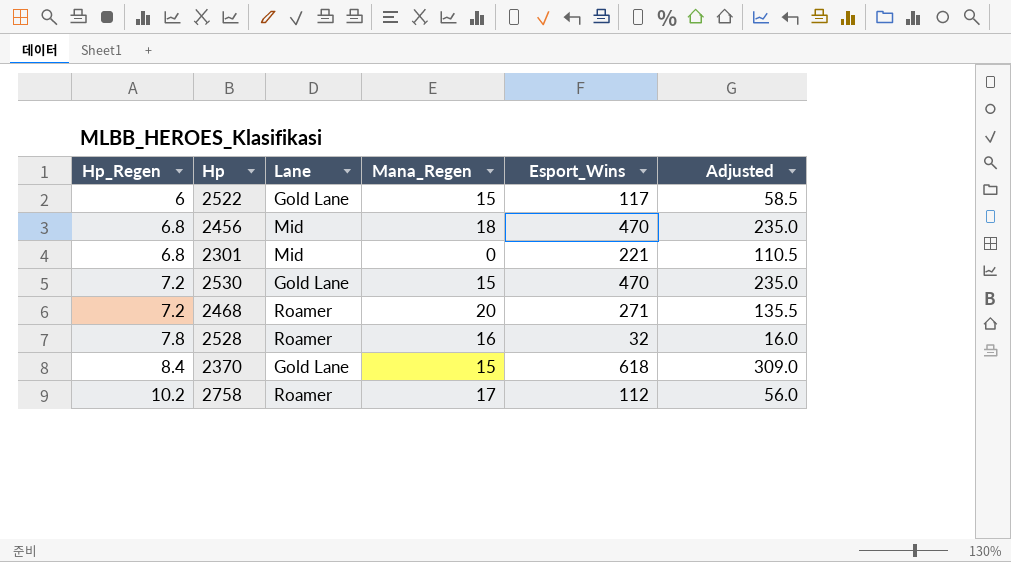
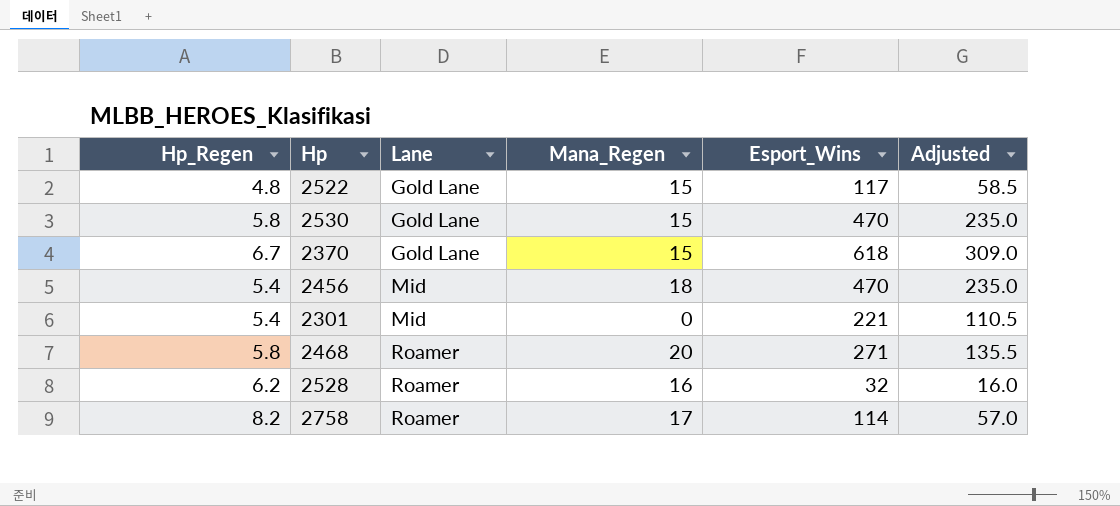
row order: Hp_Regen ascending -> Lane ascending
2522 | Hp_Regen: 6 -> 4.8
2530 | Hp_Regen: 7.2 -> 5.8
2370 | Hp_Regen: 8.4 -> 6.7
2456 | Hp_Regen: 6.8 -> 5.4
2301 | Hp_Regen: 6.8 -> 5.4
2468 | Hp_Regen: 7.2 -> 5.8
2528 | Hp_Regen: 7.8 -> 6.2
2758 | Hp_Regen: 10.2 -> 8.2
2758 | Esport_Wins: 112 -> 114
2758 | Adjusted: 56.0 -> 57.0

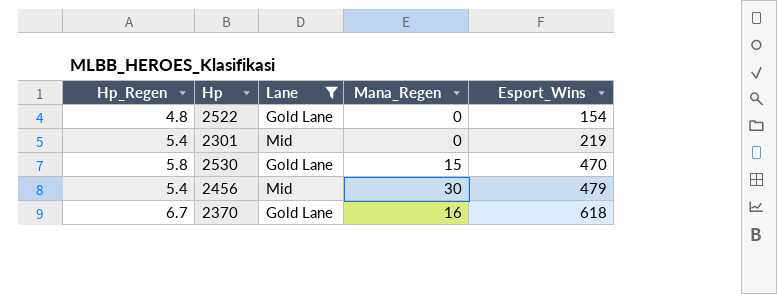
filter: none -> Lane != Roamer
row order: Lane ascending -> Esport_Wins ascending
column Adjusted | formula: [Esport_Wins] * 0.5 -> none
2522 | Mana_Regen: 15 -> 0
2522 | Esport_Wins: 117 -> 154
2301 | Esport_Wins: 221 -> 219
2456 | Mana_Regen: 18 -> 30
2456 | Esport_Wins: 470 -> 479
2370 | Mana_Regen: 15 -> 16

